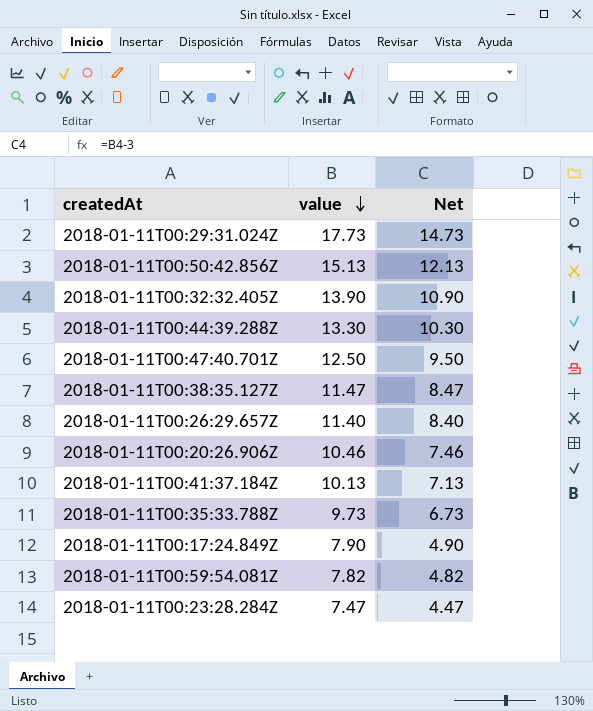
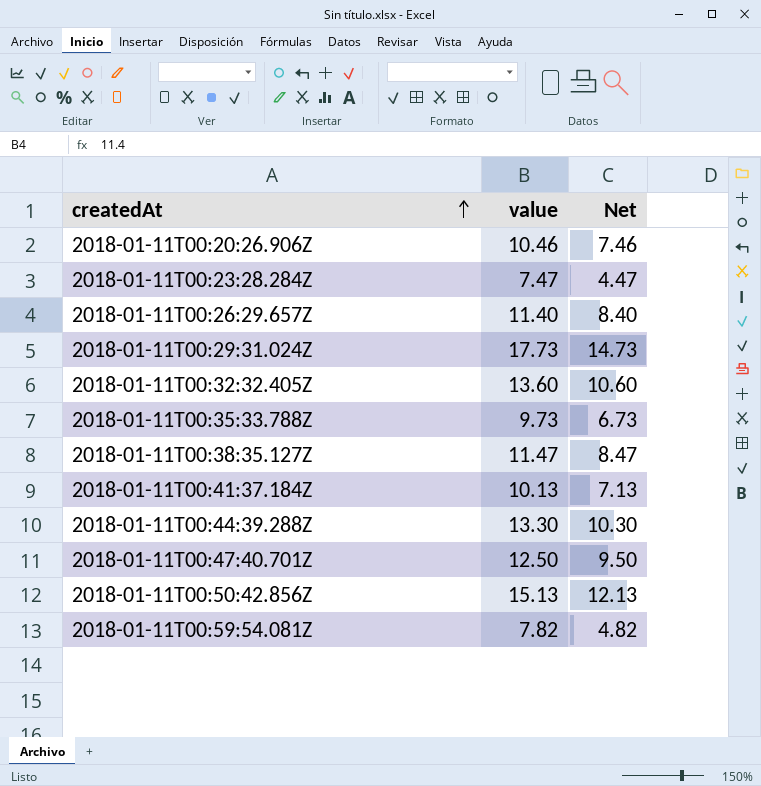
row order: value descending -> createdAt ascending
row 2018-01-11T00:17:24.849Z: 7.90 | 4.90 -> none
2018-01-11T00:32:32.405Z | value: 13.90 -> 13.60
2018-01-11T00:32:32.405Z | Net: 10.90 -> 10.60

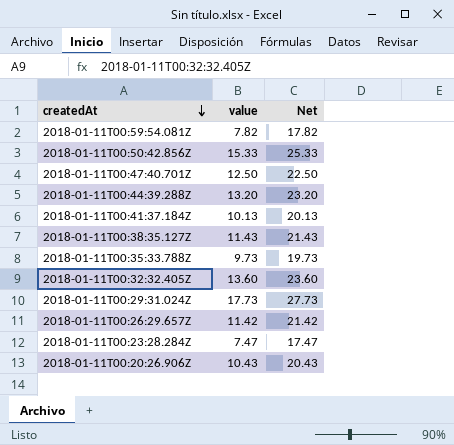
row order: createdAt ascending -> createdAt descending
column Net | formula: [value] - 3 -> [value] + 10
2018-01-11T00:50:42.856Z | value: 15.13 -> 15.33
2018-01-11T00:44:39.288Z | value: 13.30 -> 13.20
2018-01-11T00:38:35.127Z | value: 11.47 -> 11.43
2018-01-11T00:26:29.657Z | value: 11.40 -> 11.42
2018-01-11T00:20:26.906Z | value: 10.46 -> 10.43

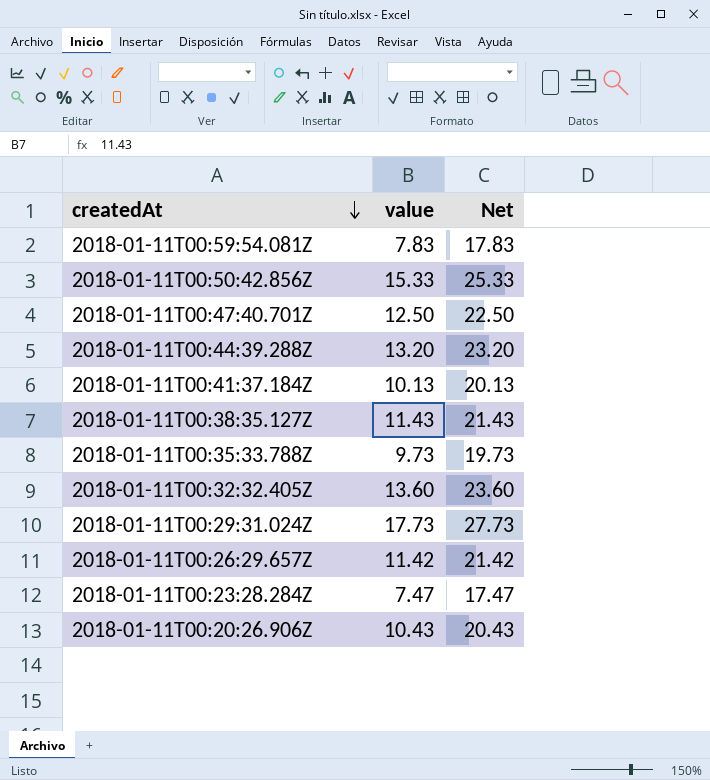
2018-01-11T00:59:54.081Z | value: 7.82 -> 7.83
2018-01-11T00:59:54.081Z | Net: 17.82 -> 17.83

